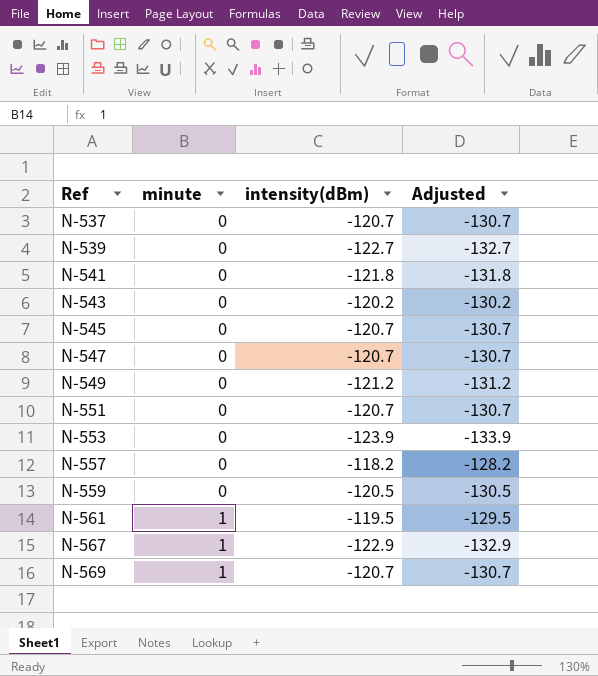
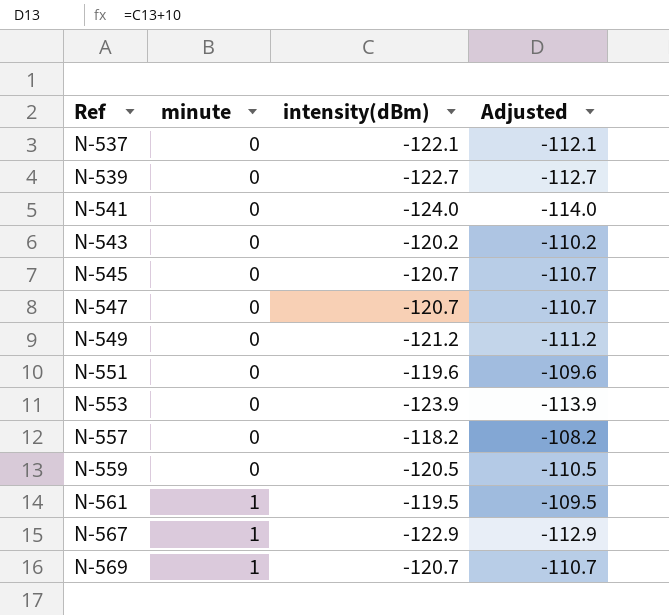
column Adjusted | formula: [intensity(dBm)] - 10 -> [intensity(dBm)] + 10
N-537 | intensity(dBm): -120.7 -> -122.1
N-541 | intensity(dBm): -121.8 -> -124.0
N-551 | intensity(dBm): -120.7 -> -119.6

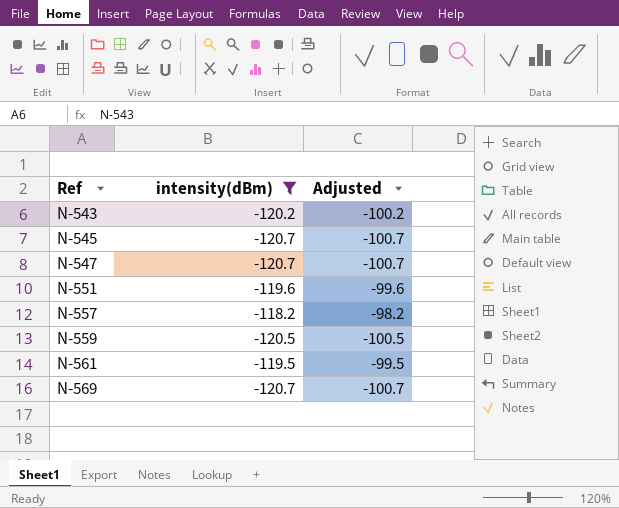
filter: none -> intensity(dBm) >= -120.7
column minute | position: 2 -> none
column Adjusted | formula: [intensity(dBm)] + 10 -> [intensity(dBm)] + 20

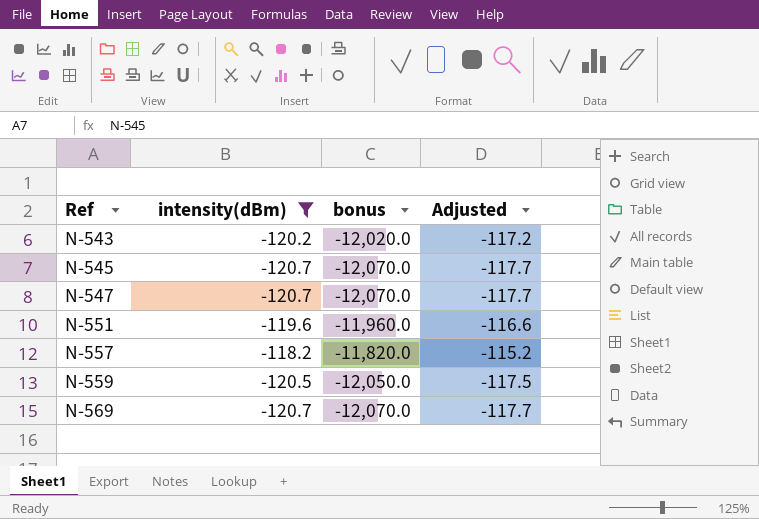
column bonus | formula: none -> [intensity(dBm)] * 100
column Adjusted | formula: [intensity(dBm)] + 20 -> [intensity(dBm)] + 3
row N-561: -119.5 | -99.5 -> none

